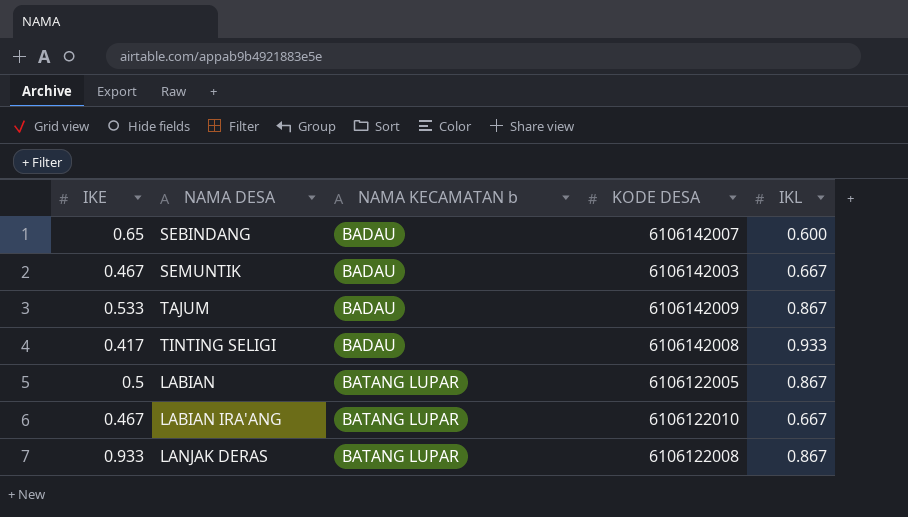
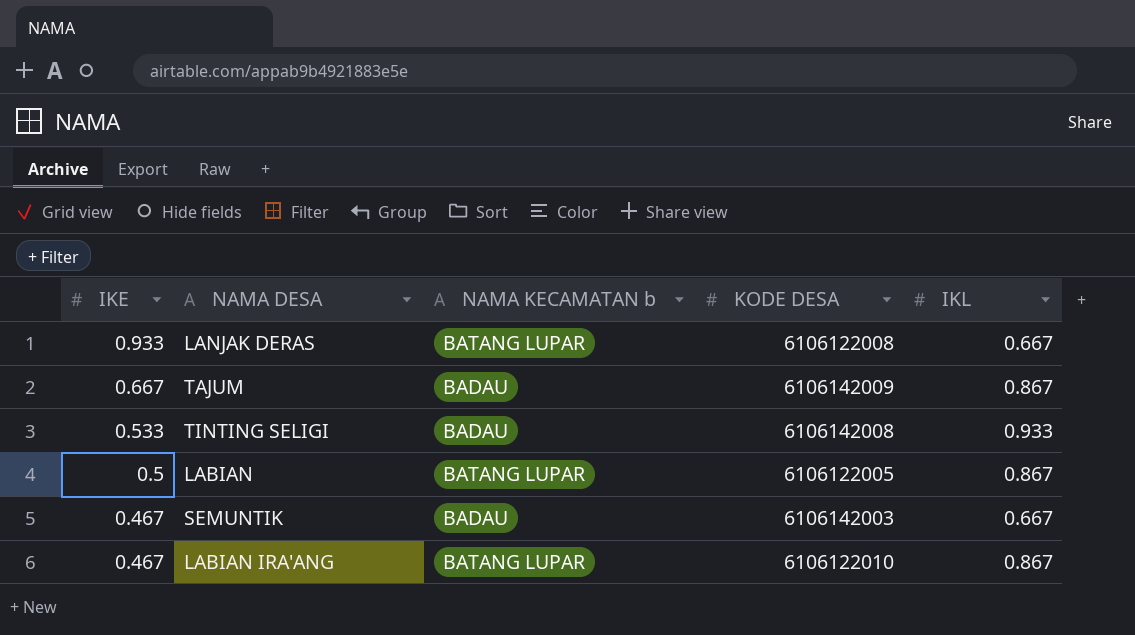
row order: NAMA KECAMATAN b ascending -> IKE descending
row SEBINDANG: 0.65 | BADAU | 6106142007 | 0.600 -> none
LANJAK DERAS | IKL: 0.867 -> 0.667
TAJUM | IKE: 0.533 -> 0.667
TINTING SELIGI | IKE: 0.417 -> 0.533
LABIAN IRA'ANG | IKL: 0.667 -> 0.867

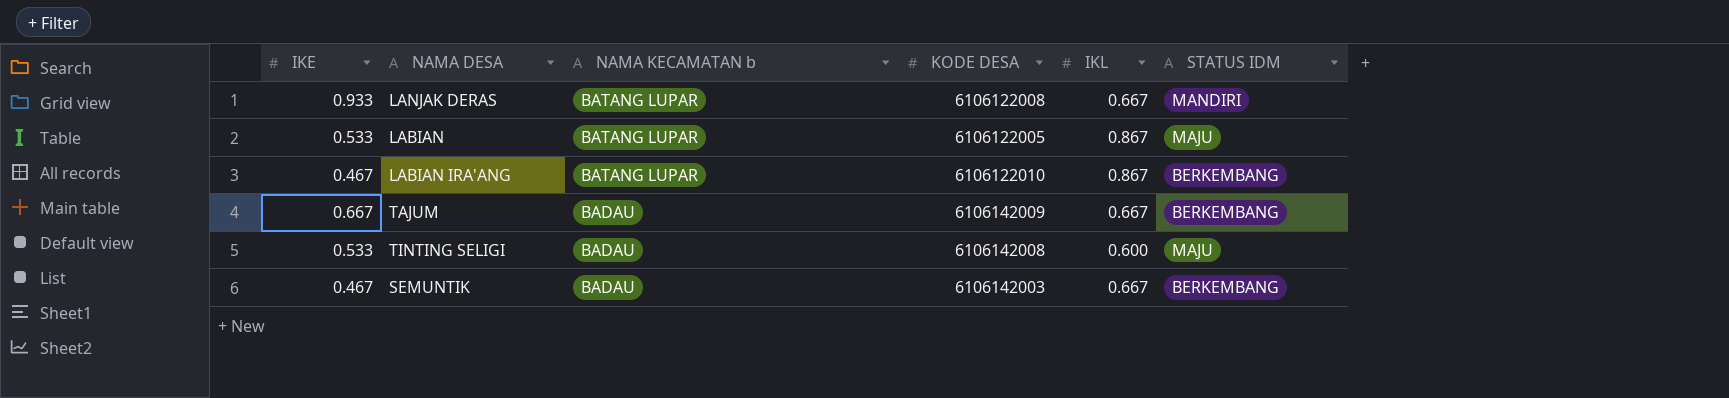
row order: IKE descending -> NAMA KECAMATAN b descending
column STATUS IDM | position: none -> 6
LABIAN | IKE: 0.5 -> 0.533
TAJUM | IKL: 0.867 -> 0.667
TINTING SELIGI | IKL: 0.933 -> 0.600

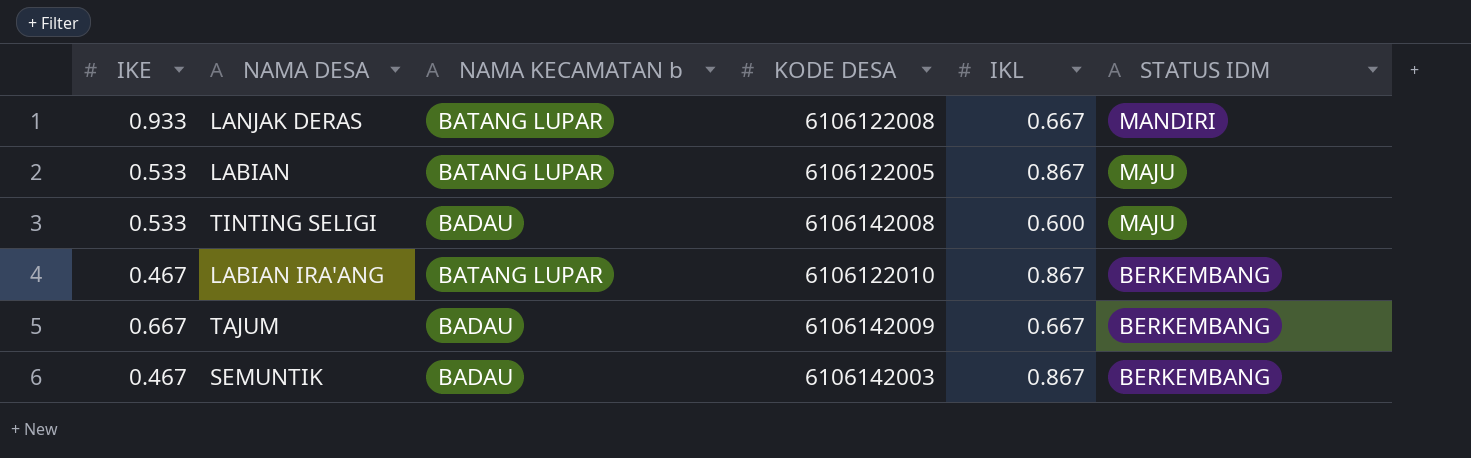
row order: NAMA KECAMATAN b descending -> STATUS IDM descending
SEMUNTIK | IKL: 0.667 -> 0.867

